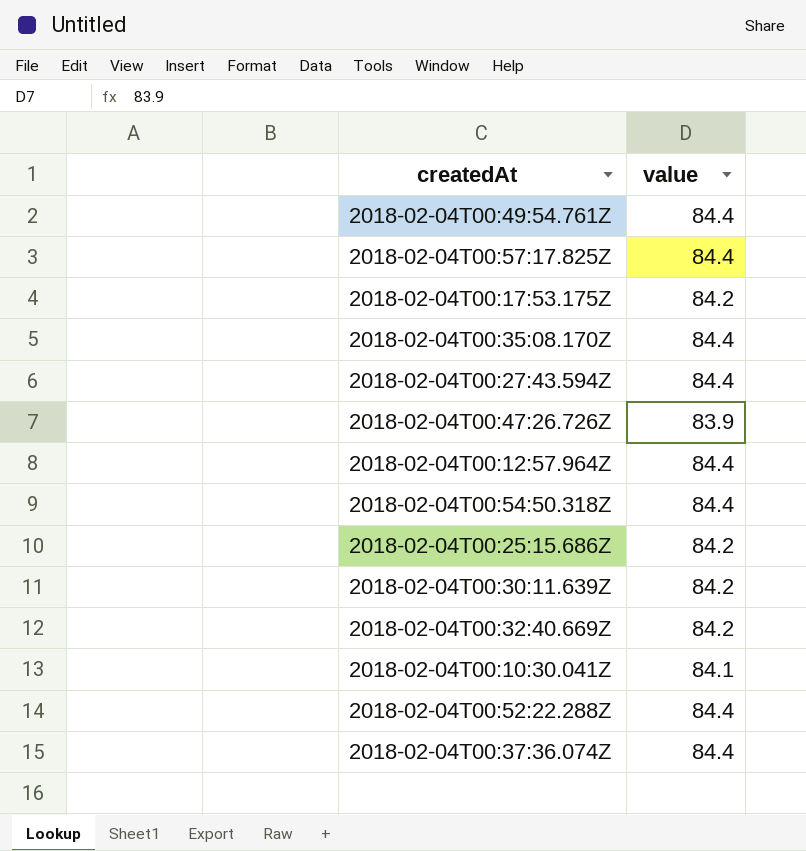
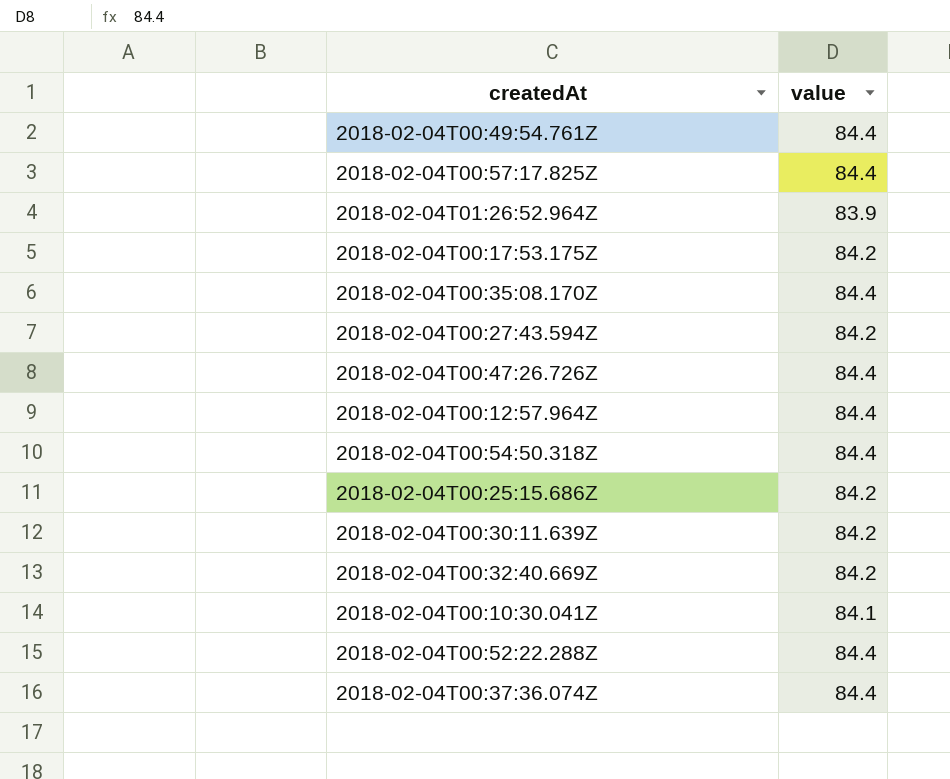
row 2018-02-04T01:26:52.964Z: none -> 83.9
2018-02-04T00:27:43.594Z | value: 84.4 -> 84.2
2018-02-04T00:47:26.726Z | value: 83.9 -> 84.4

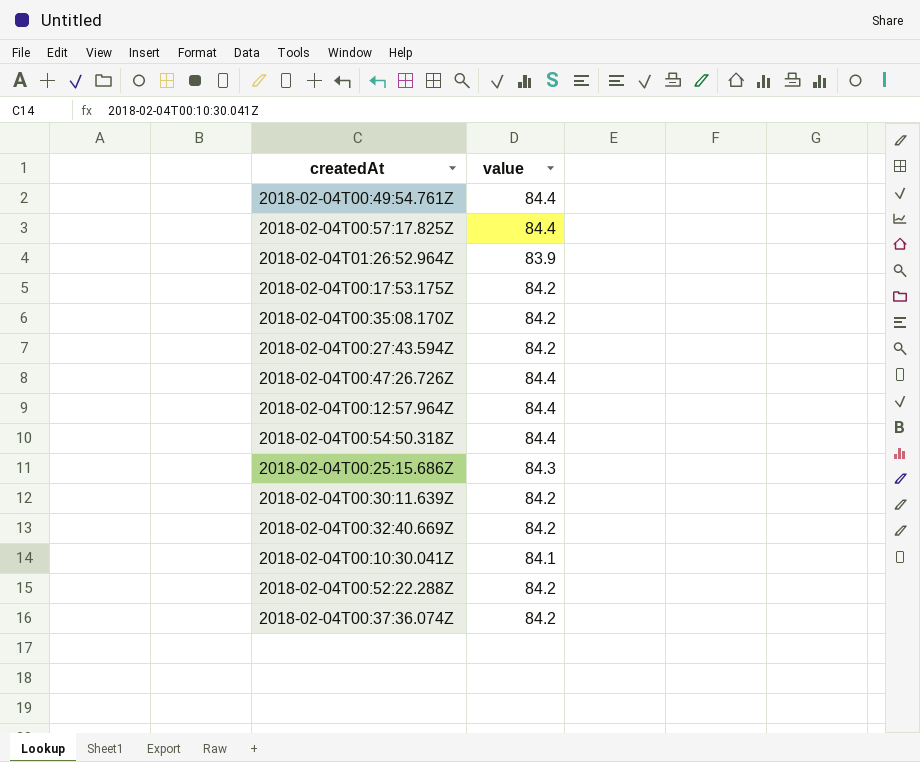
2018-02-04T00:35:08.170Z | value: 84.4 -> 84.2
2018-02-04T00:25:15.686Z | value: 84.2 -> 84.3
2018-02-04T00:52:22.288Z | value: 84.4 -> 84.2
2018-02-04T00:37:36.074Z | value: 84.4 -> 84.2

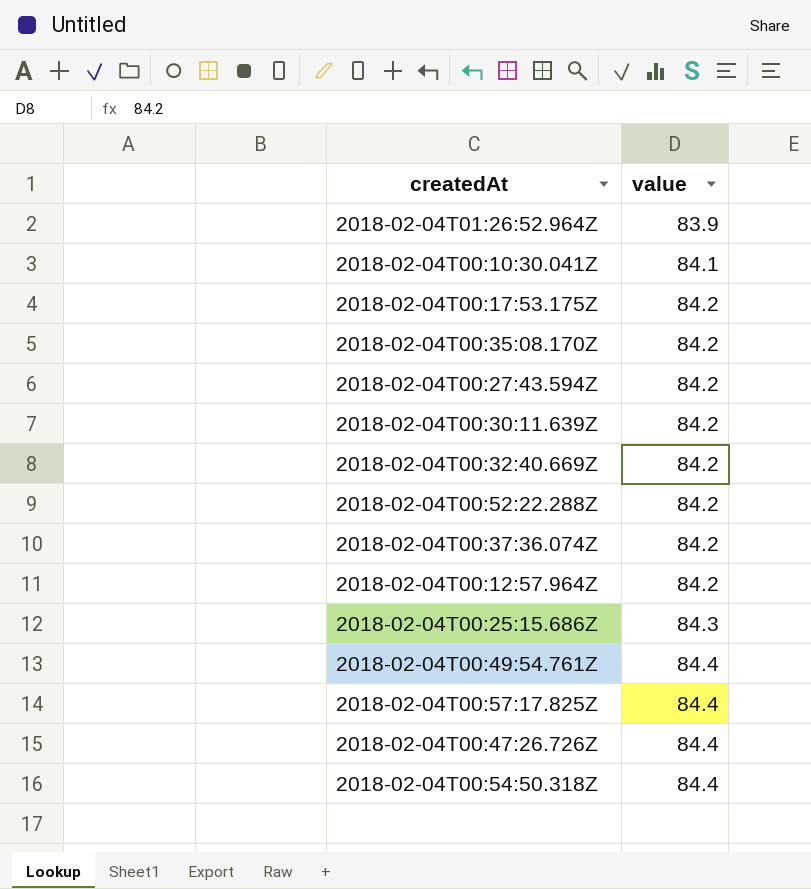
row order: none -> value ascending
2018-02-04T00:12:57.964Z | value: 84.4 -> 84.2

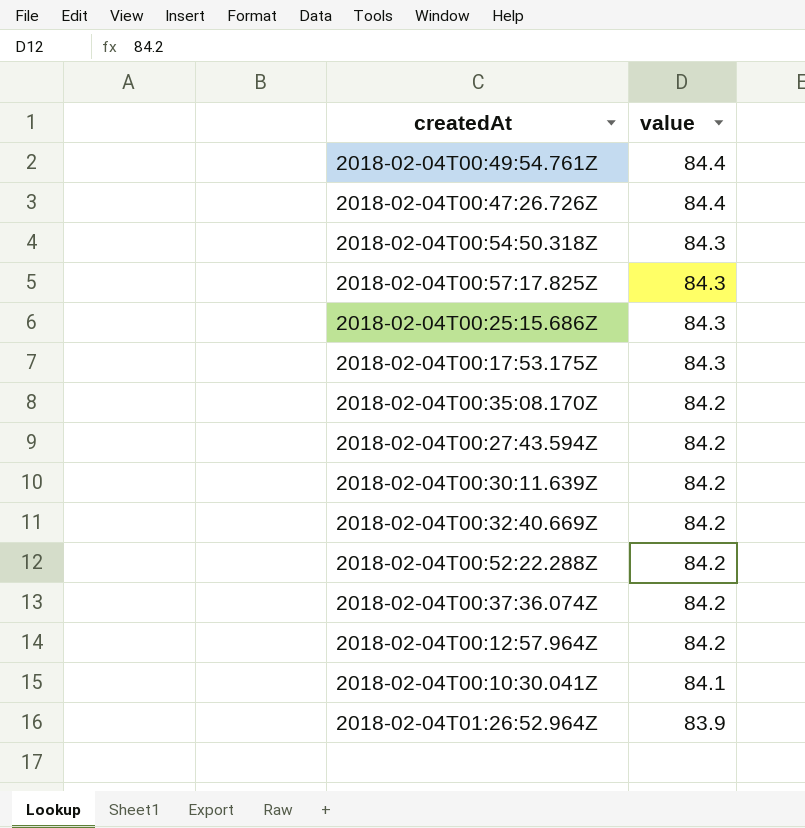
row order: value ascending -> value descending
2018-02-04T00:54:50.318Z | value: 84.4 -> 84.3
2018-02-04T00:57:17.825Z | value: 84.4 -> 84.3
2018-02-04T00:17:53.175Z | value: 84.2 -> 84.3

